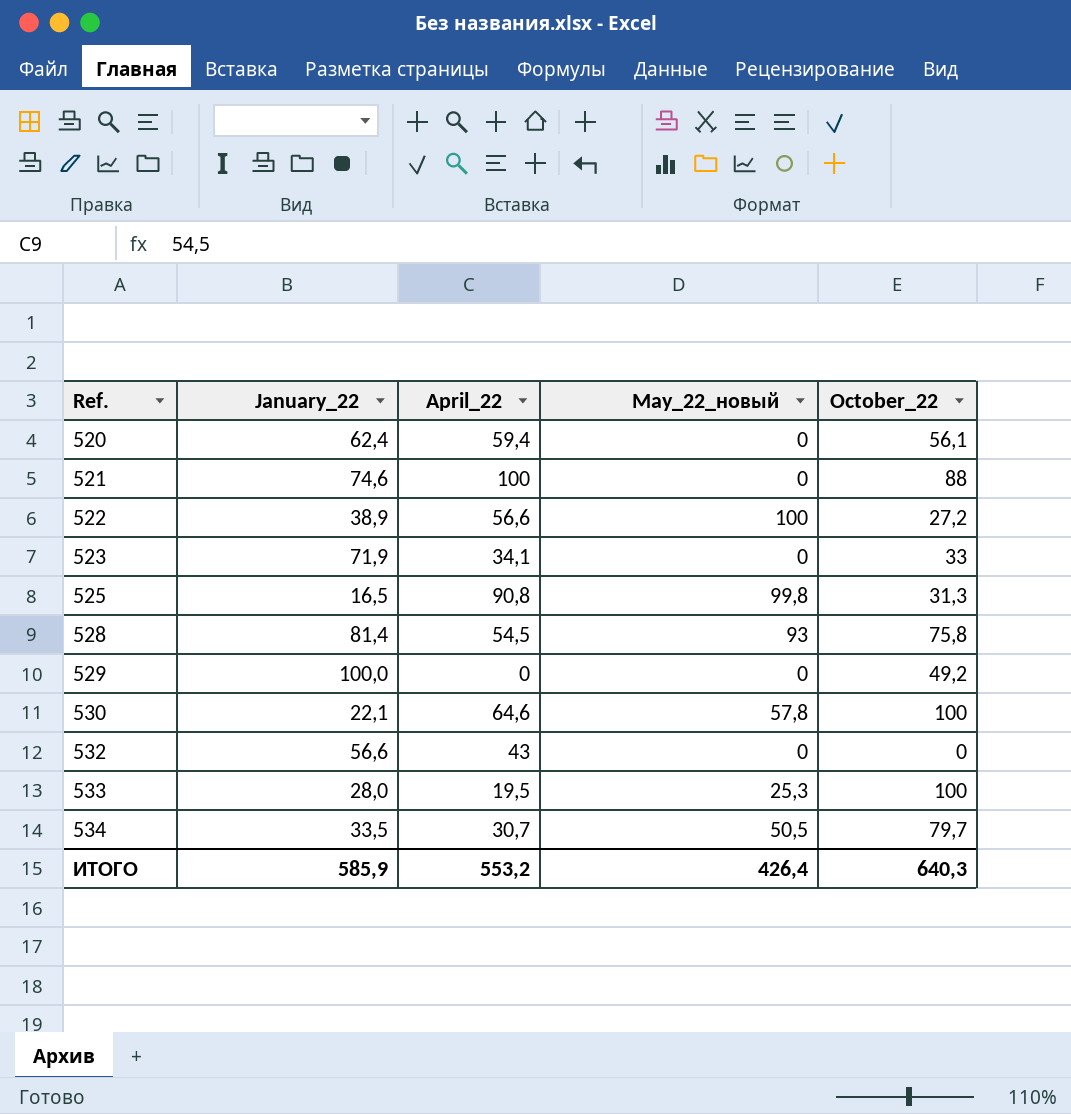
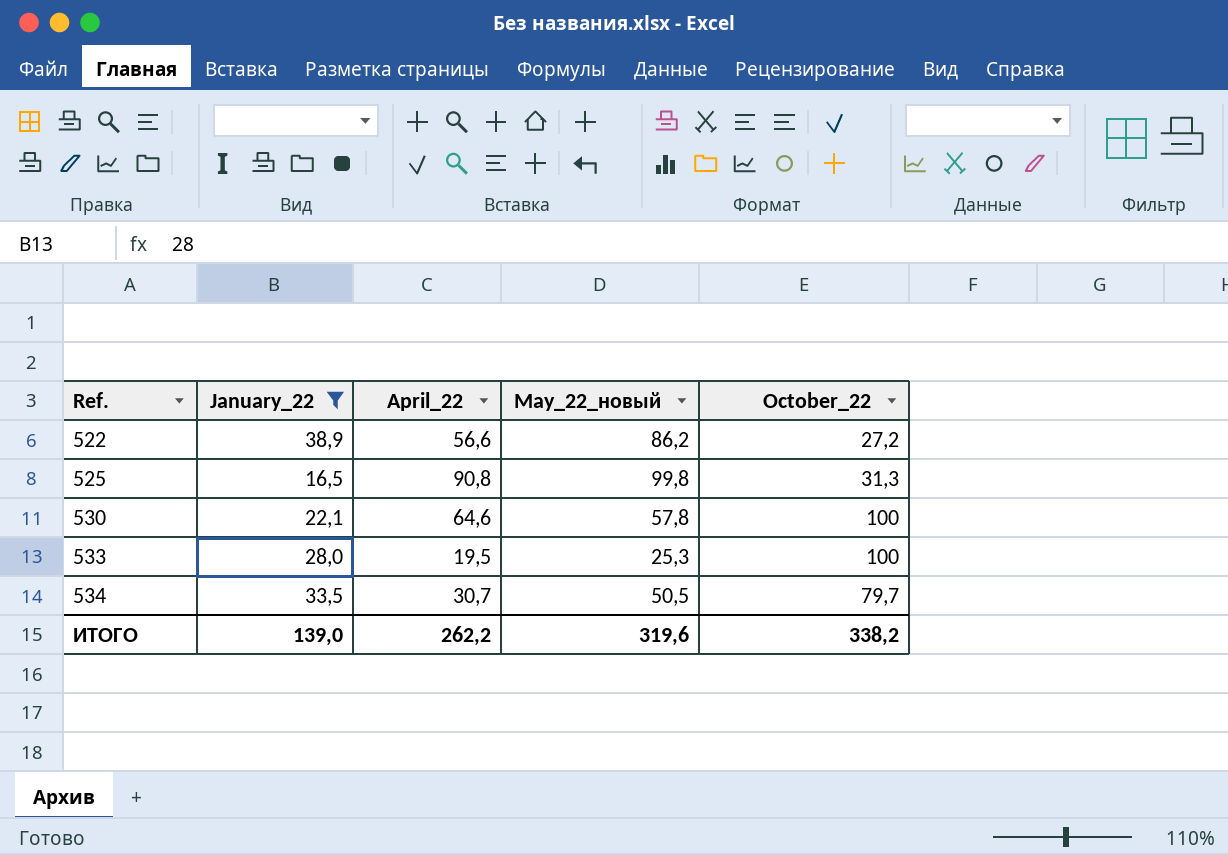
filter: none -> January_22 <= 38,9
522 | May_22_новый: 100 -> 86,2
ИТОГО | January_22: 585,9 -> 139,0
ИТОГО | April_22: 553,2 -> 262,2
ИТОГО | May_22_новый: 426,4 -> 319,6
ИТОГО | October_22: 640,3 -> 338,2

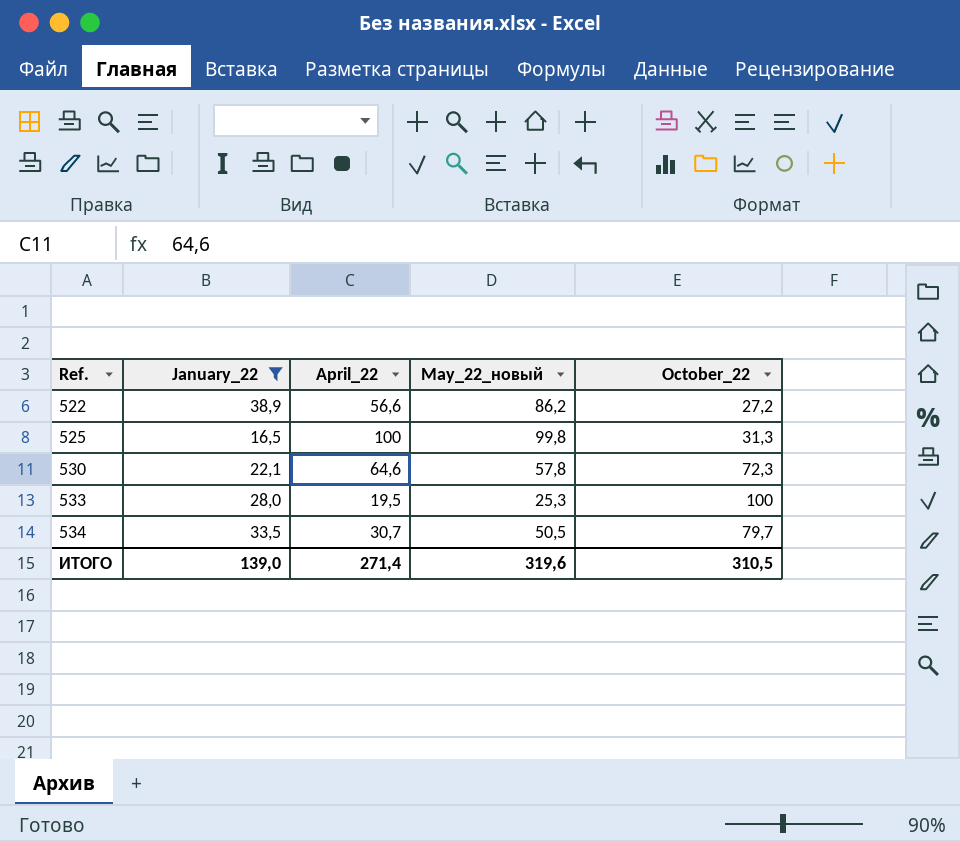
525 | April_22: 90,8 -> 100
530 | October_22: 100 -> 72,3
ИТОГО | April_22: 262,2 -> 271,4
ИТОГО | October_22: 338,2 -> 310,5

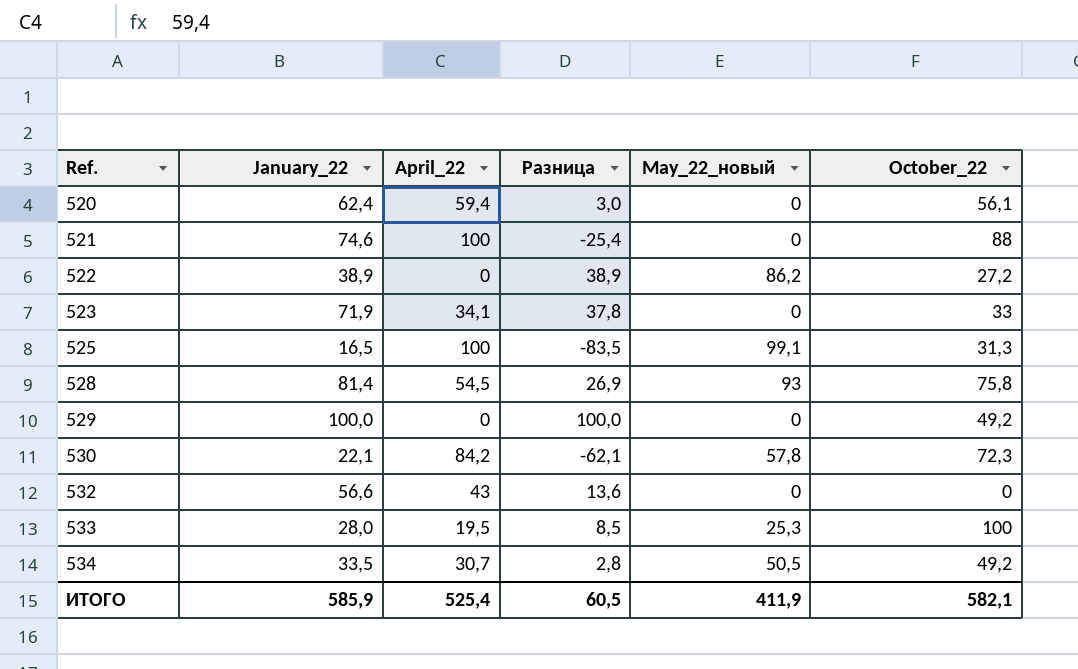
filter: January_22 <= 38,9 -> none
column Разница | formula: none -> [January_22] - [April_22]
522 | April_22: 56,6 -> 0
525 | May_22_новый: 99,8 -> 99,1
530 | April_22: 64,6 -> 84,2
534 | October_22: 79,7 -> 49,2
ИТОГО | January_22: 139,0 -> 585,9
ИТОГО | April_22: 271,4 -> 525,4
ИТОГО | May_22_новый: 319,6 -> 411,9
ИТОГО | October_22: 310,5 -> 582,1

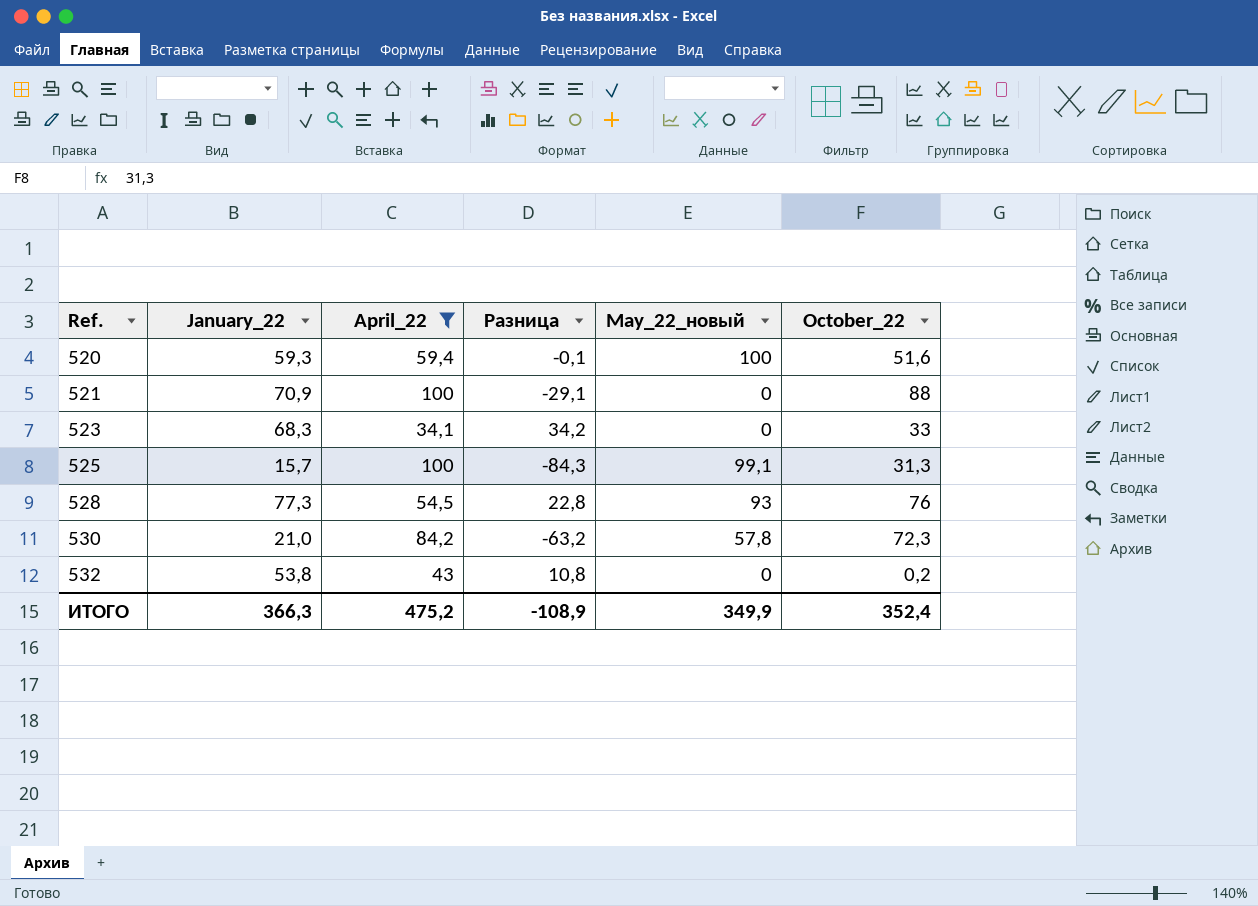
filter: none -> April_22 >= 34,1
520 | January_22: 62,4 -> 59,3
520 | Разница: 3,0 -> -0,1
520 | May_22_новый: 0 -> 100
520 | October_22: 56,1 -> 51,6
521 | January_22: 74,6 -> 70,9
521 | Разница: -25,4 -> -29,1
523 | January_22: 71,9 -> 68,3
523 | Разница: 37,8 -> 34,2
525 | January_22: 16,5 -> 15,7
525 | Разница: -83,5 -> -84,3
528 | January_22: 81,4 -> 77,3
528 | Разница: 26,9 -> 22,8
528 | October_22: 75,8 -> 76
530 | January_22: 22,1 -> 21,0
530 | Разница: -62,1 -> -63,2
532 | January_22: 56,6 -> 53,8
532 | Разница: 13,6 -> 10,8
532 | October_22: 0 -> 0,2
ИТОГО | January_22: 585,9 -> 366,3
ИТОГО | April_22: 525,4 -> 475,2
ИТОГО | Разница: 60,5 -> -108,9
ИТОГО | May_22_новый: 411,9 -> 349,9
ИТОГО | October_22: 582,1 -> 352,4

